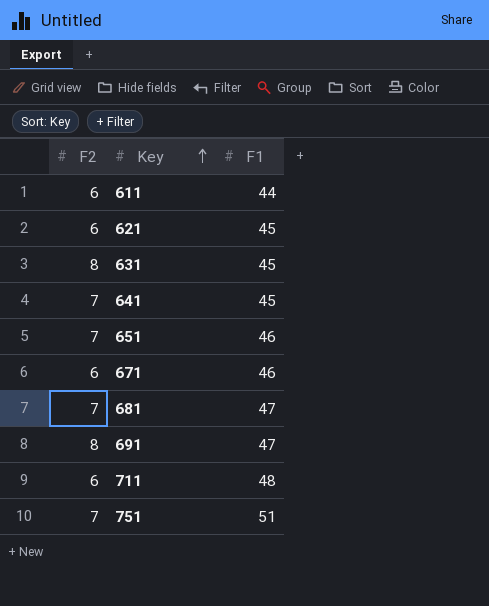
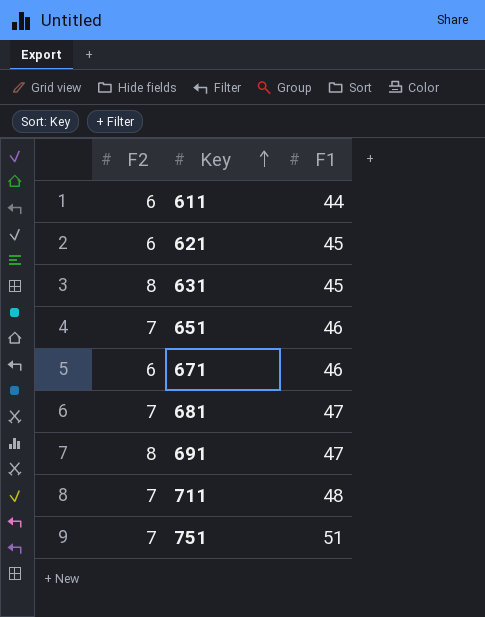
row 641: 7 | 45 -> none
711 | F2: 6 -> 7

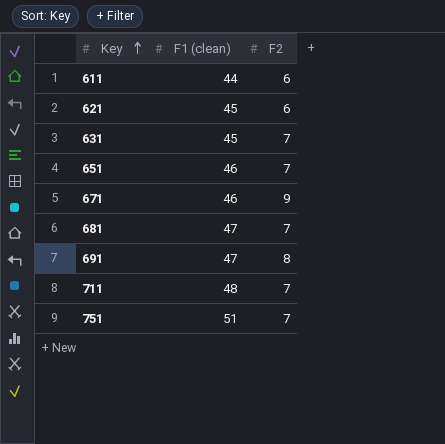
column name: F1 -> F1 (clean)
column F2 | position: 1 -> 3
631 | F2: 8 -> 7
671 | F2: 6 -> 9

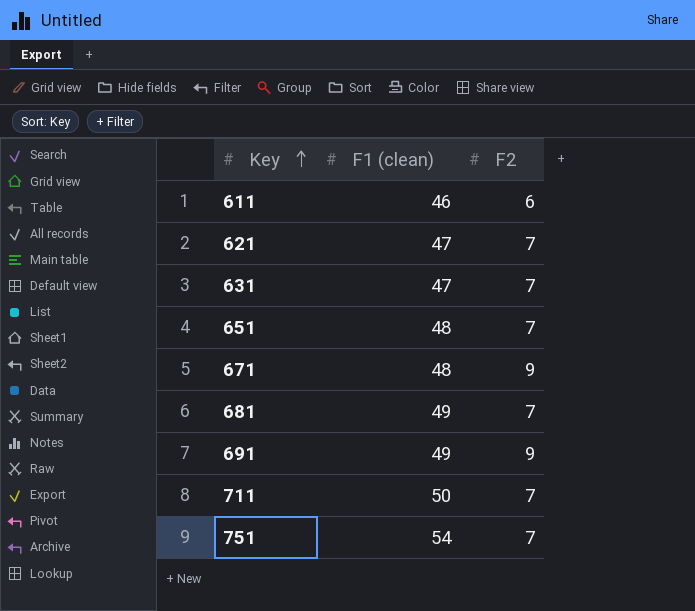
611 | F1 (clean): 44 -> 46
621 | F1 (clean): 45 -> 47
621 | F2: 6 -> 7
631 | F1 (clean): 45 -> 47
651 | F1 (clean): 46 -> 48
671 | F1 (clean): 46 -> 48
681 | F1 (clean): 47 -> 49
691 | F1 (clean): 47 -> 49
691 | F2: 8 -> 9
711 | F1 (clean): 48 -> 50
751 | F1 (clean): 51 -> 54

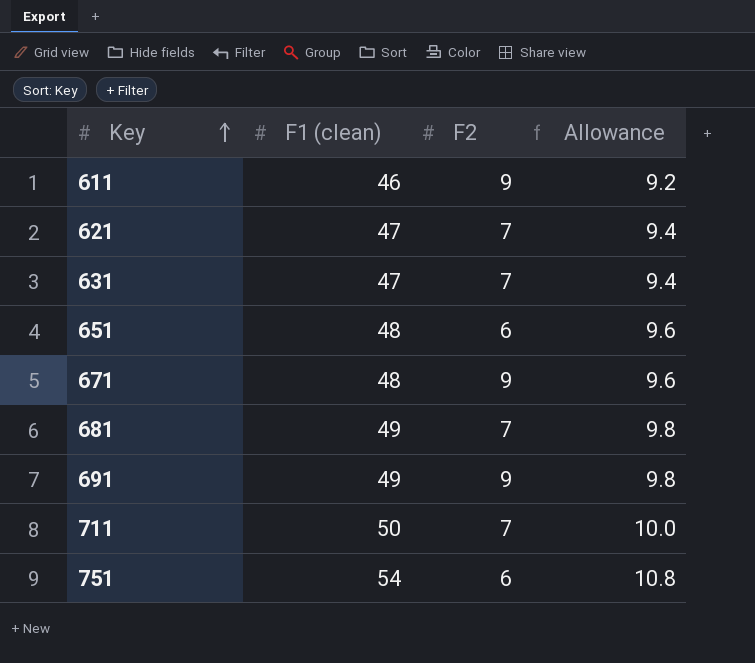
column Allowance | formula: none -> [F1 (clean)] * 0.2
611 | F2: 6 -> 9
651 | F2: 7 -> 6
751 | F2: 7 -> 6

